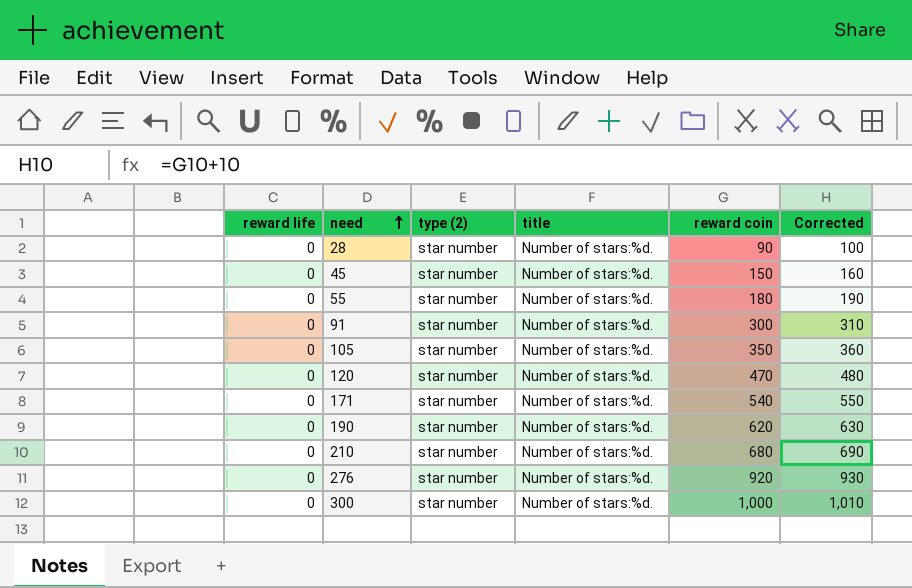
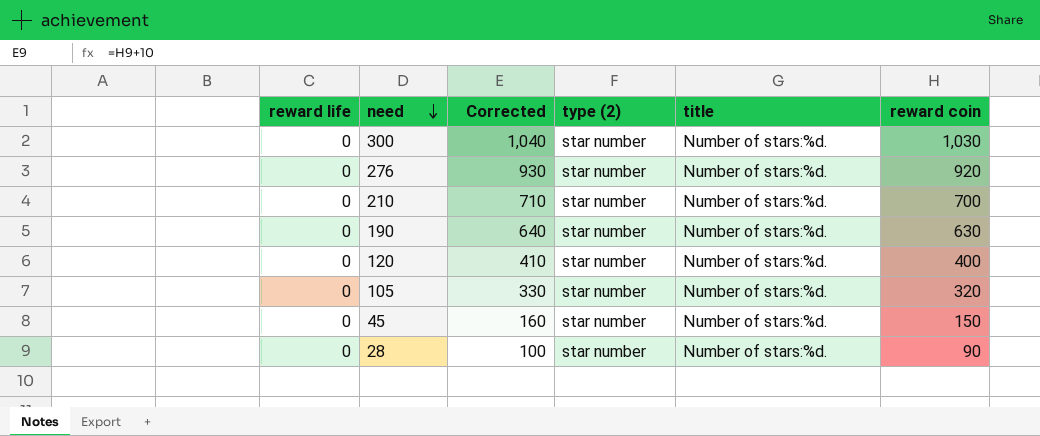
row order: need ascending -> need descending
column Corrected | position: 6 -> 3
row 55: 0 | star number | Number of stars:%d. | 180 | 190 -> none
row 91: 0 | star number | Number of stars:%d. | 300 | 310 -> none
row 171: 0 | star number | Number of stars:%d. | 540 | 550 -> none
300 | Corrected: 1,010 -> 1,040
300 | reward coin: 1,000 -> 1,030
210 | Corrected: 690 -> 710
210 | reward coin: 680 -> 700
190 | Corrected: 630 -> 640
190 | reward coin: 620 -> 630
120 | Corrected: 480 -> 410
120 | reward coin: 470 -> 400
105 | Corrected: 360 -> 330
105 | reward coin: 350 -> 320

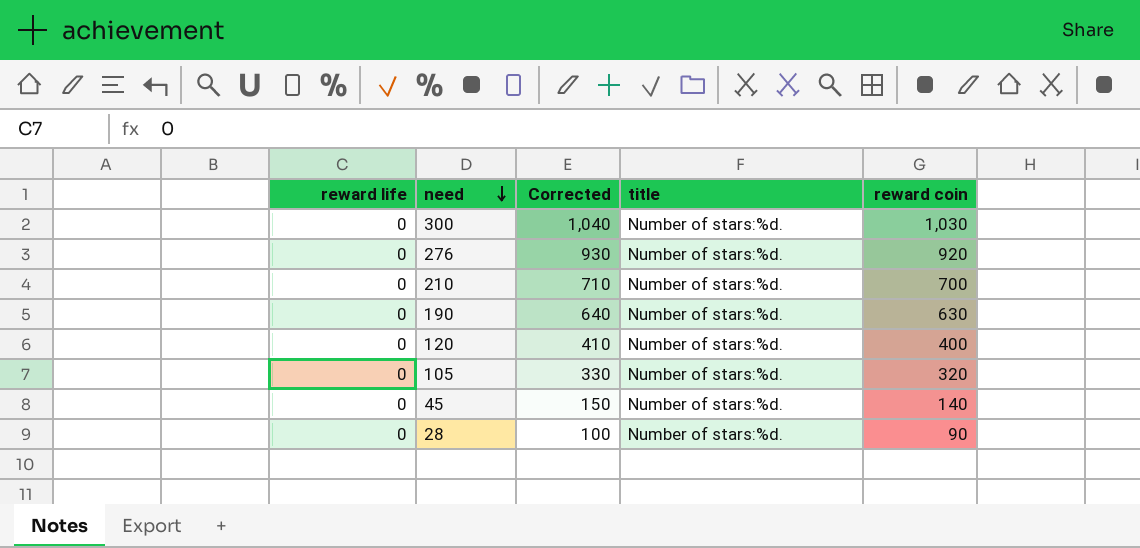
column type (2) | position: 4 -> none
45 | Corrected: 160 -> 150
45 | reward coin: 150 -> 140

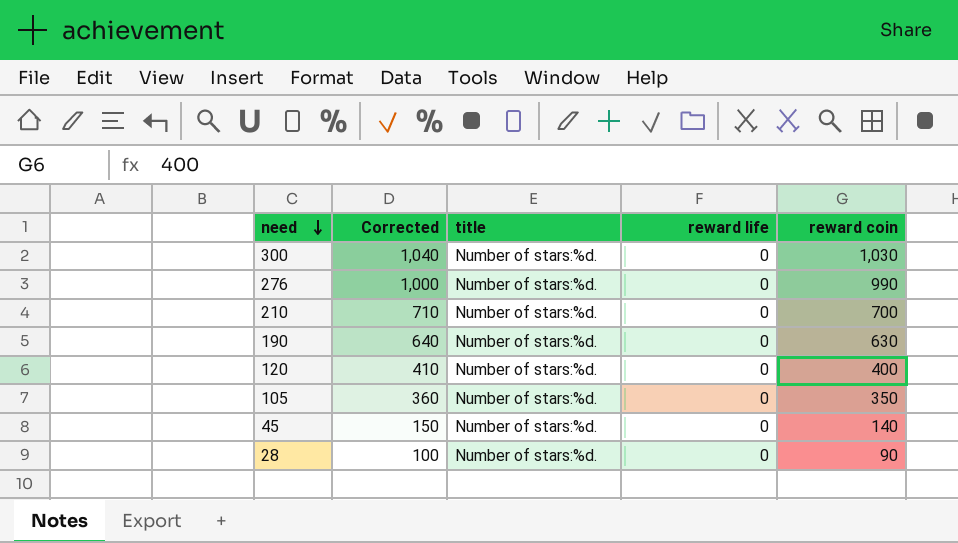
column reward life | position: 1 -> 4
276 | Corrected: 930 -> 1,000
276 | reward coin: 920 -> 990
105 | Corrected: 330 -> 360
105 | reward coin: 320 -> 350

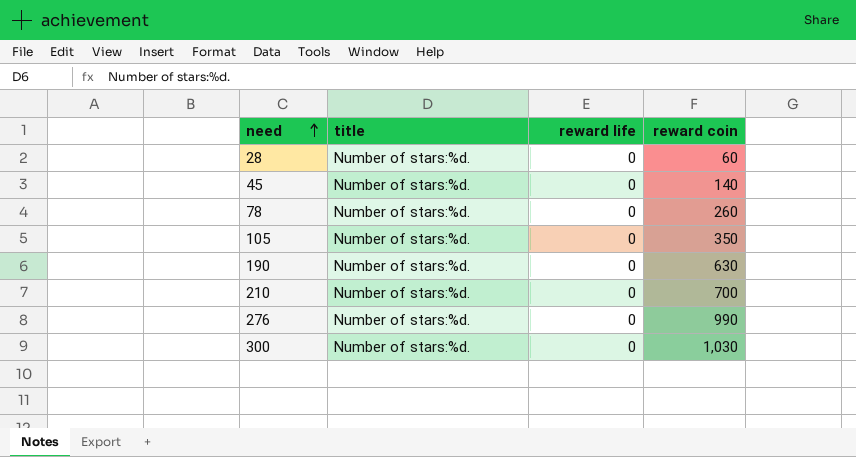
row order: need descending -> need ascending
column Corrected | formula: [reward coin] + 10 -> none
row 120: 410 | Number of stars:%d. | 0 | 400 -> none
28 | reward coin: 90 -> 60
row 78: none -> Number of stars:%d. | 0 | 260

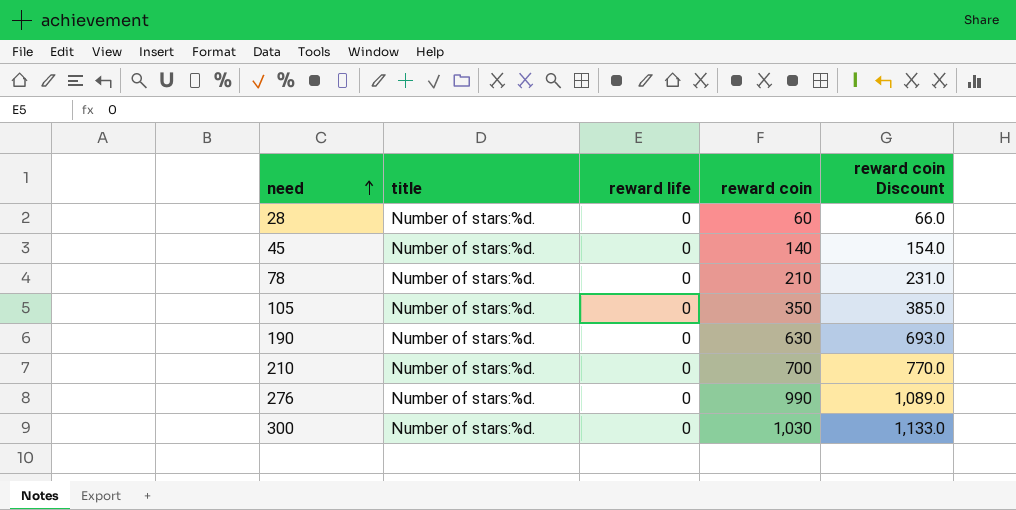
column reward coin Discount | formula: none -> [reward coin] * 1.1
78 | reward coin: 260 -> 210

